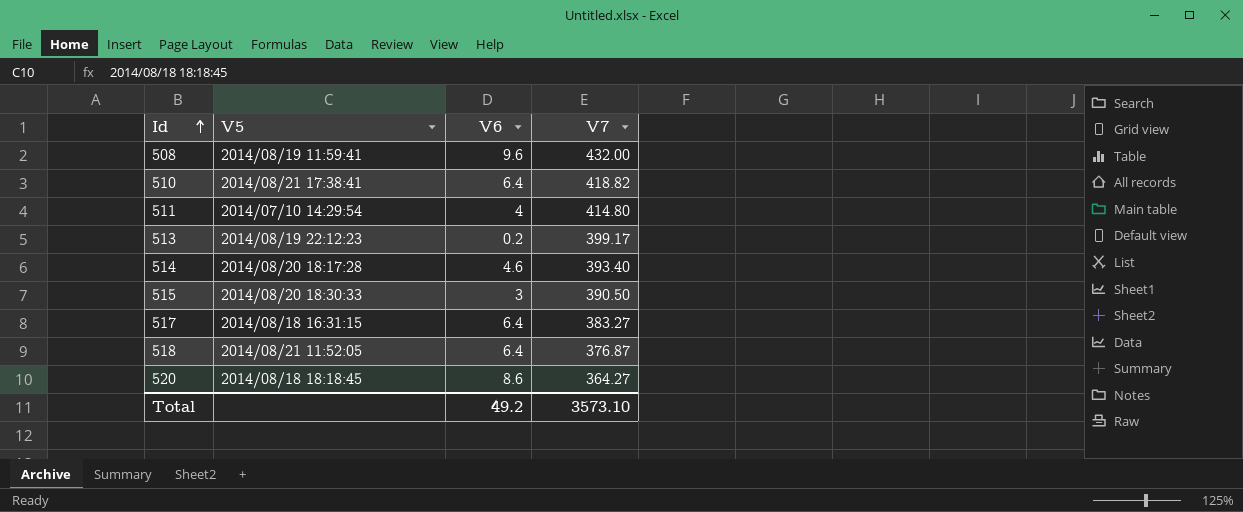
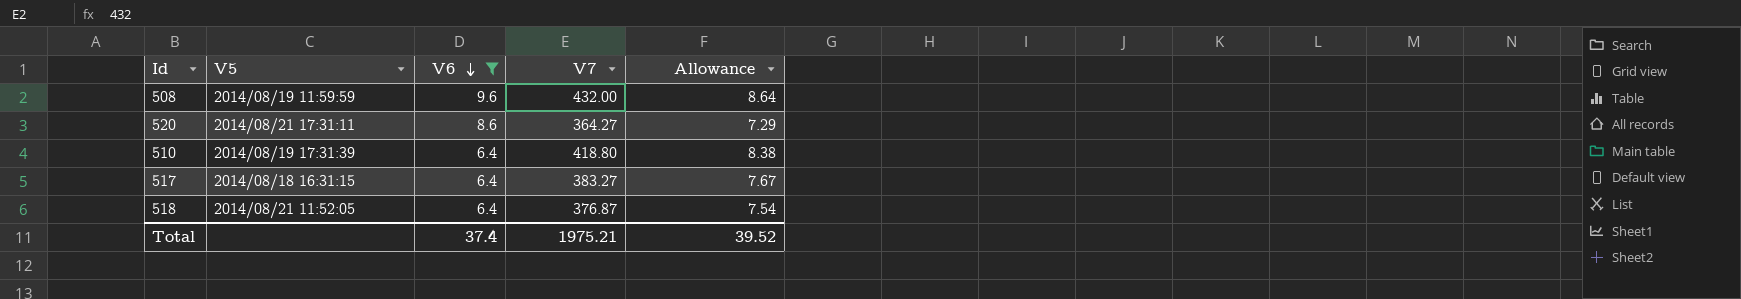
filter: none -> V6 >= 6.4
row order: Id ascending -> V6 descending
column Allowance | formula: none -> [V7] * 0.02
508 | V5: 2014/08/19 11:59:41 -> 2014/08/19 11:59:59
520 | V5: 2014/08/18 18:18:45 -> 2014/08/21 17:31:11
510 | V5: 2014/08/21 17:38:41 -> 2014/08/19 17:31:39
510 | V7: 418.82 -> 418.80
Total | V6: 49.2 -> 37.4
Total | V7: 3573.10 -> 1975.21

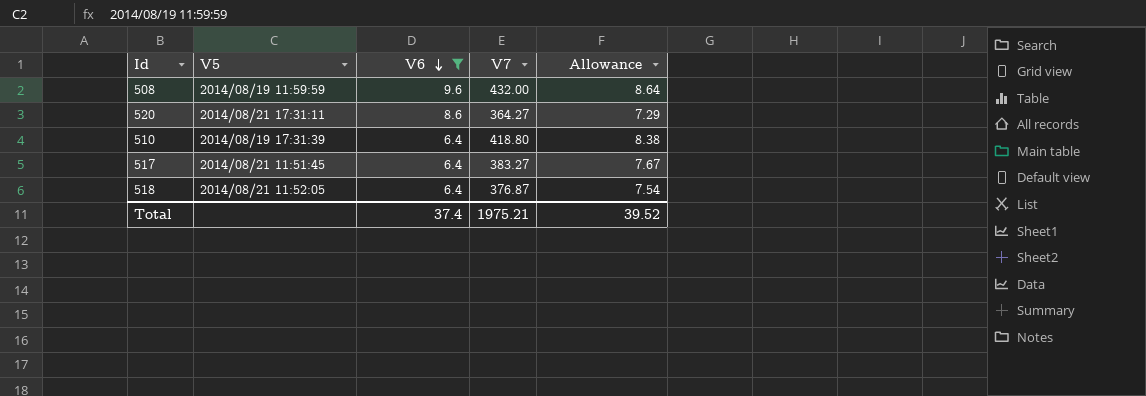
517 | V5: 2014/08/18 16:31:15 -> 2014/08/21 11:51:45

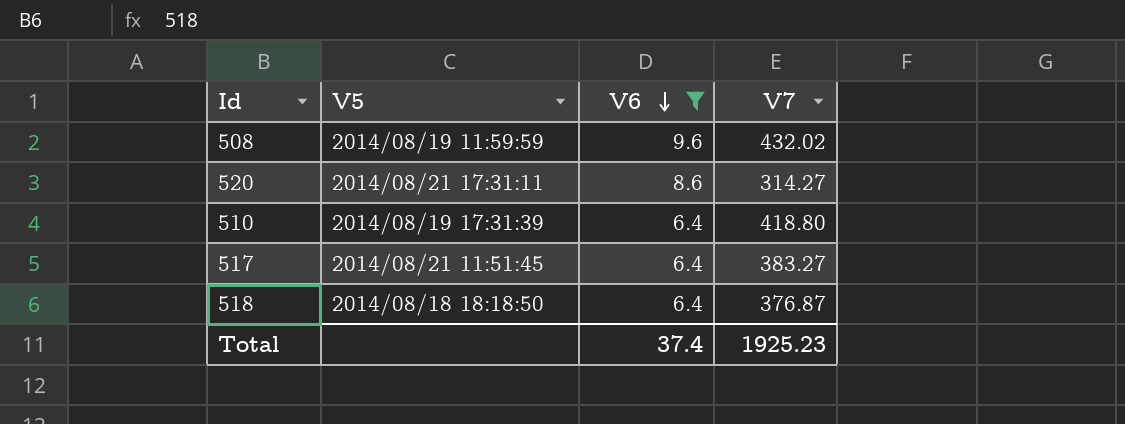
column Allowance | formula: [V7] * 0.02 -> none
508 | V7: 432.00 -> 432.02
520 | V7: 364.27 -> 314.27
518 | V5: 2014/08/21 11:52:05 -> 2014/08/18 18:18:50
Total | V7: 1975.21 -> 1925.23

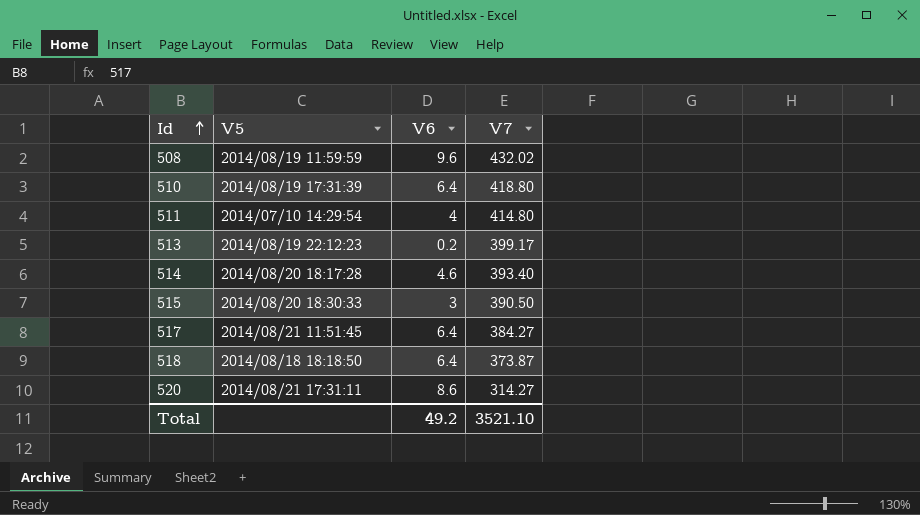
filter: V6 >= 6.4 -> none
row order: V6 descending -> Id ascending
517 | V7: 383.27 -> 384.27
518 | V7: 376.87 -> 373.87
Total | V6: 37.4 -> 49.2
Total | V7: 1925.23 -> 3521.10

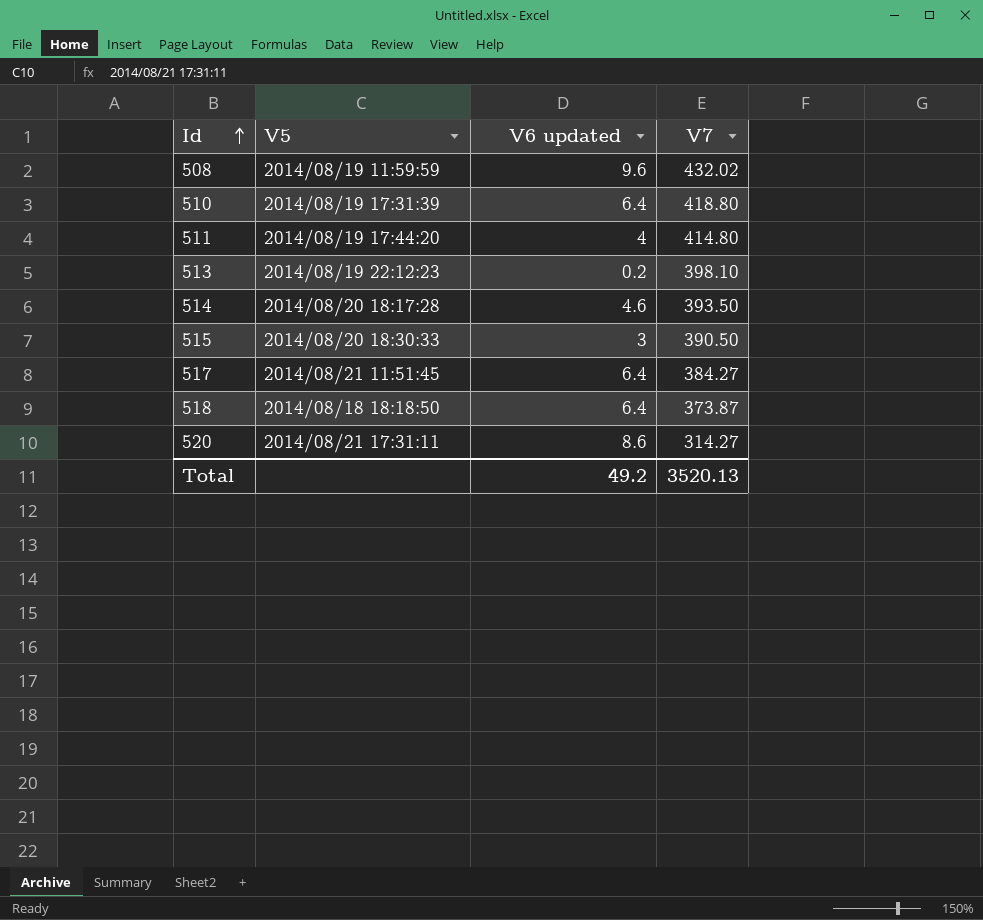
column name: V6 -> V6 updated
511 | V5: 2014/07/10 14:29:54 -> 2014/08/19 17:44:20
513 | V7: 399.17 -> 398.10
514 | V7: 393.40 -> 393.50
Total | V7: 3521.10 -> 3520.13

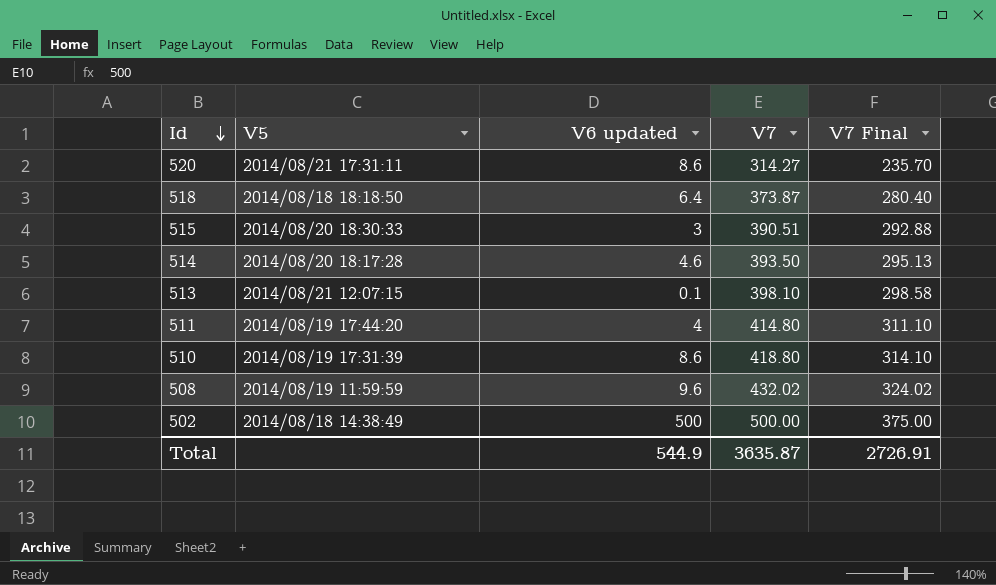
row order: Id ascending -> Id descending
column V7 Final | formula: none -> [V7] * 0.75
row 517: 2014/08/21 11:51:45 | 6.4 | 384.27 -> none
515 | V7: 390.50 -> 390.51
513 | V5: 2014/08/19 22:12:23 -> 2014/08/21 12:07:15
513 | V6 updated: 0.2 -> 0.1
510 | V6 updated: 6.4 -> 8.6
row 502: none -> 2014/08/18 14:38:49 | 500 | 500.00 | 375.00
Total | V6 updated: 49.2 -> 544.9
Total | V7: 3520.13 -> 3635.87

